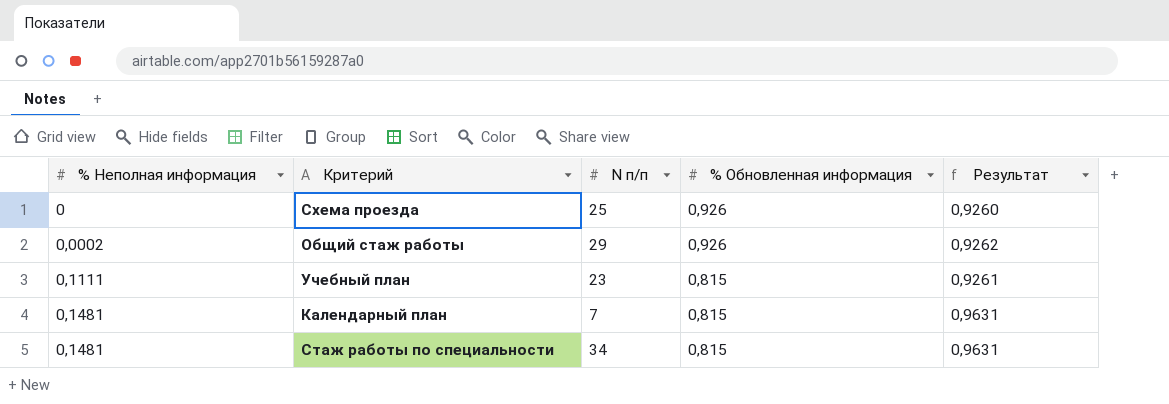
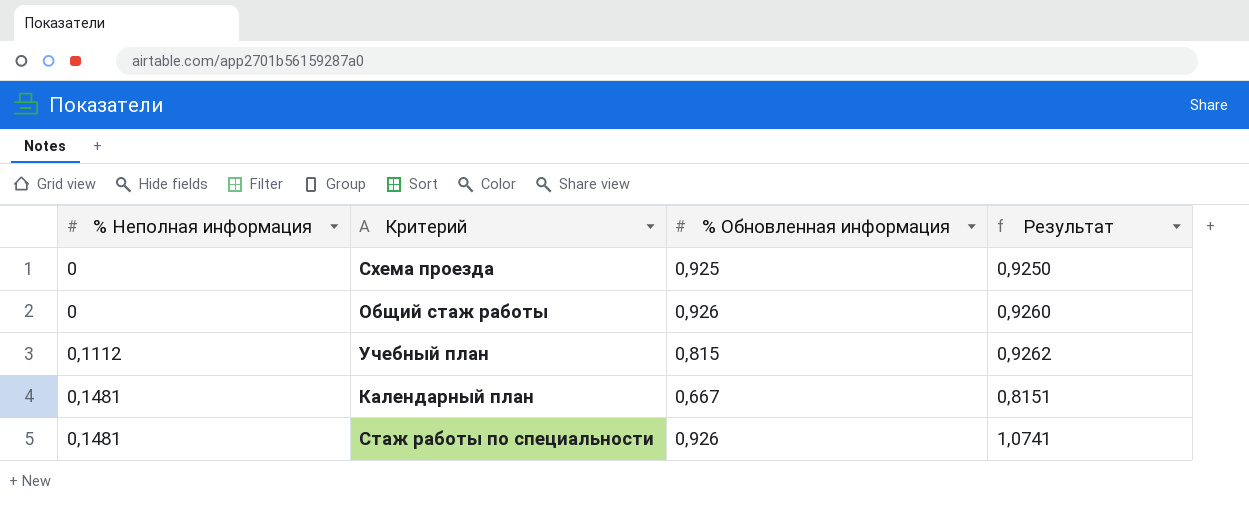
column N п/п | position: 3 -> none
Схема проезда | % Обновленная информация: 0,926 -> 0,925
Схема проезда | Результат: 0,9260 -> 0,9250
Общий стаж работы | % Неполная информация: 0,0002 -> 0
Общий стаж работы | Результат: 0,9262 -> 0,9260
Учебный план | % Неполная информация: 0,1111 -> 0,1112
Учебный план | Результат: 0,9261 -> 0,9262
Календарный план | % Обновленная информация: 0,815 -> 0,667
Календарный план | Результат: 0,9631 -> 0,8151
Стаж работы по специальности | % Обновленная информация: 0,815 -> 0,926
Стаж работы по специальности | Результат: 0,9631 -> 1,0741

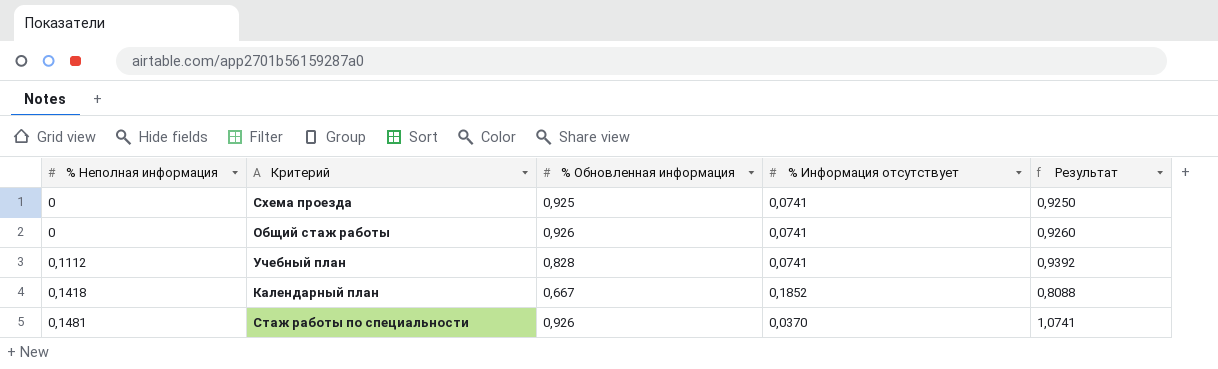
column % Информация отсутствует | position: none -> 4
Учебный план | % Обновленная информация: 0,815 -> 0,828
Учебный план | Результат: 0,9262 -> 0,9392
Календарный план | % Неполная информация: 0,1481 -> 0,1418
Календарный план | Результат: 0,8151 -> 0,8088

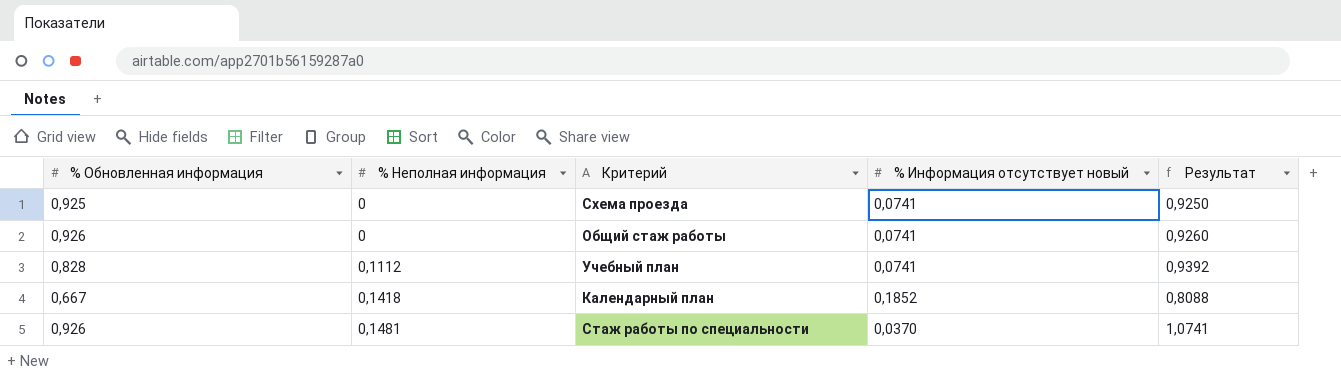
column % Обновленная информация | position: 3 -> 1
column name: % Информация отсутствует -> % Информация отсутствует новый

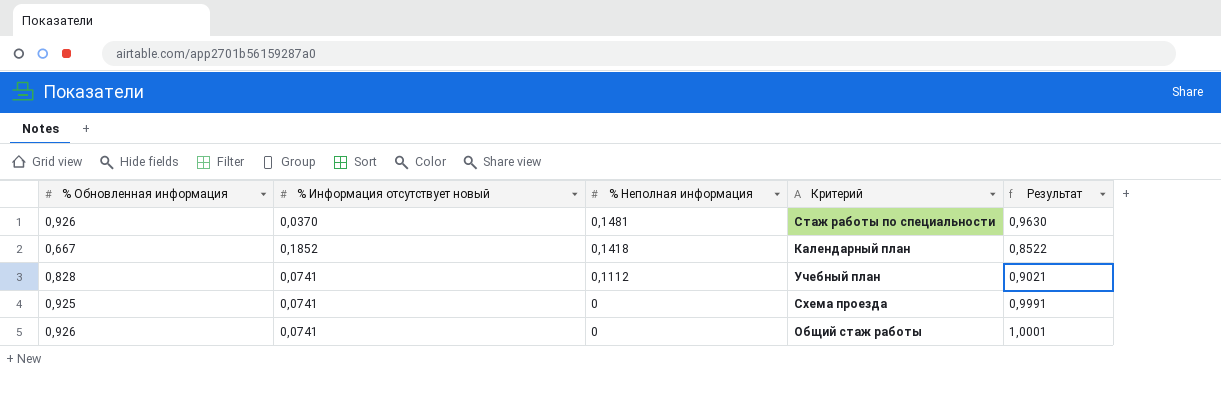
row order: % Неполная информация ascending -> % Неполная информация descending
column % Информация отсутствует новый | position: 4 -> 2
column Результат | formula: [% Обновленная информация] + [% Неполная информация] -> [% Обновленная информация] + [% Информация отсутствует новый]

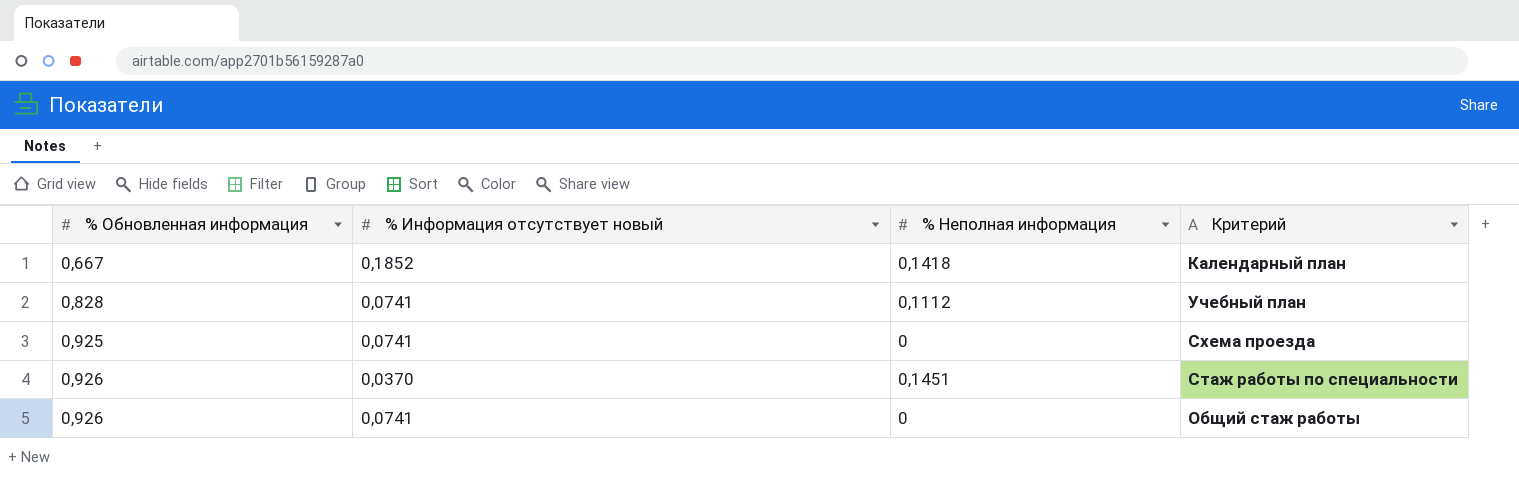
row order: % Неполная информация descending -> % Обновленная информация ascending
column Результат | formula: [% Обновленная информация] + [% Информация отсутствует новый] -> none
Стаж работы по специальности | % Неполная информация: 0,1481 -> 0,1451

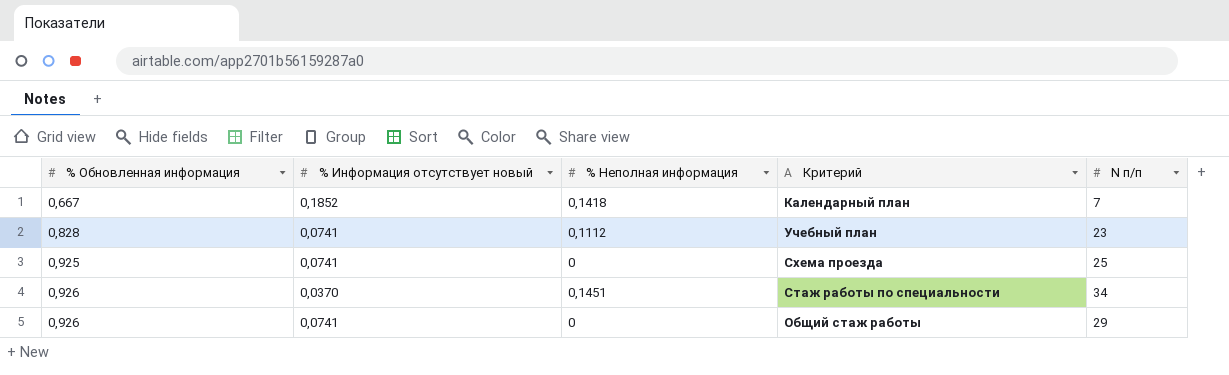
column N п/п | position: none -> 5

